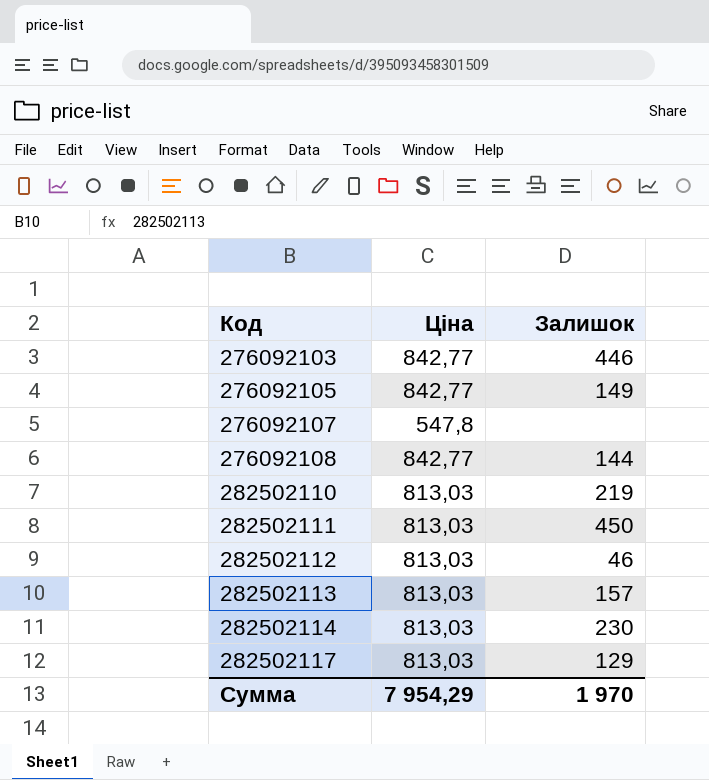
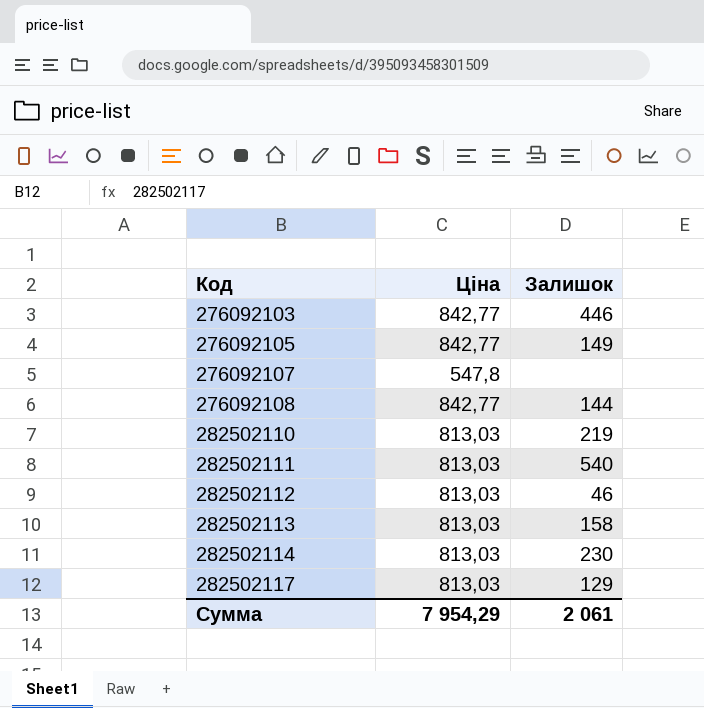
282502111 | Залишок: 450 -> 540
282502113 | Залишок: 157 -> 158
Сумма | Залишок: 1 970 -> 2 061

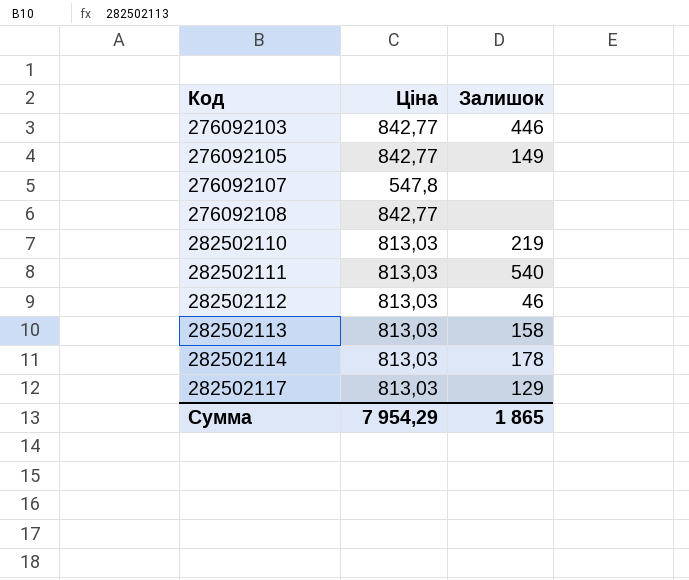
276092108 | Залишок: 144 -> none
282502114 | Залишок: 230 -> 178
Сумма | Залишок: 2 061 -> 1 865

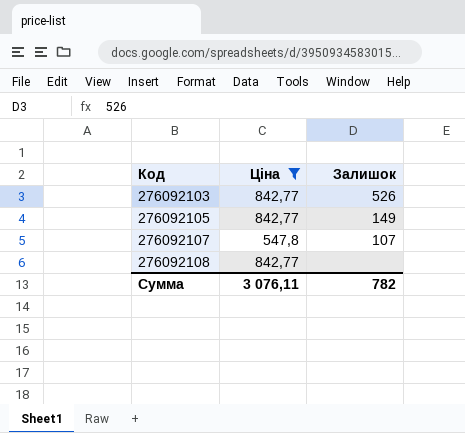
filter: none -> Ціна != 813,03
276092103 | Залишок: 446 -> 526
276092107 | Залишок: none -> 107
Сумма | Ціна: 7 954,29 -> 3 076,11
Сумма | Залишок: 1 865 -> 782

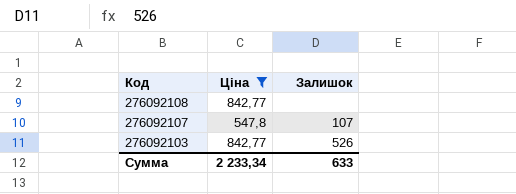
row order: Код ascending -> Код descending
row 276092105: 842,77 | 149 -> none
Сумма | Ціна: 3 076,11 -> 2 233,34
Сумма | Залишок: 782 -> 633

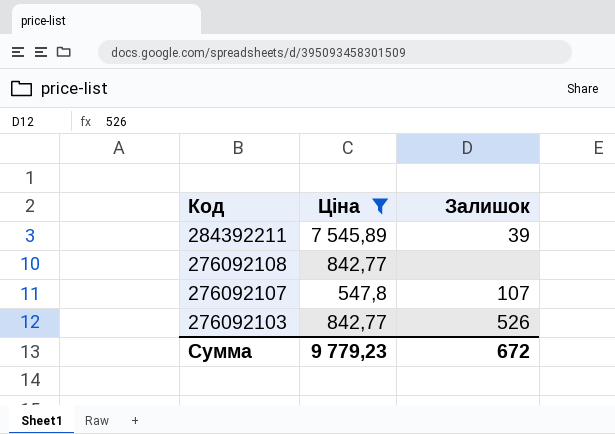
row 284392211: none -> 7 545,89 | 39
Сумма | Ціна: 2 233,34 -> 9 779,23
Сумма | Залишок: 633 -> 672

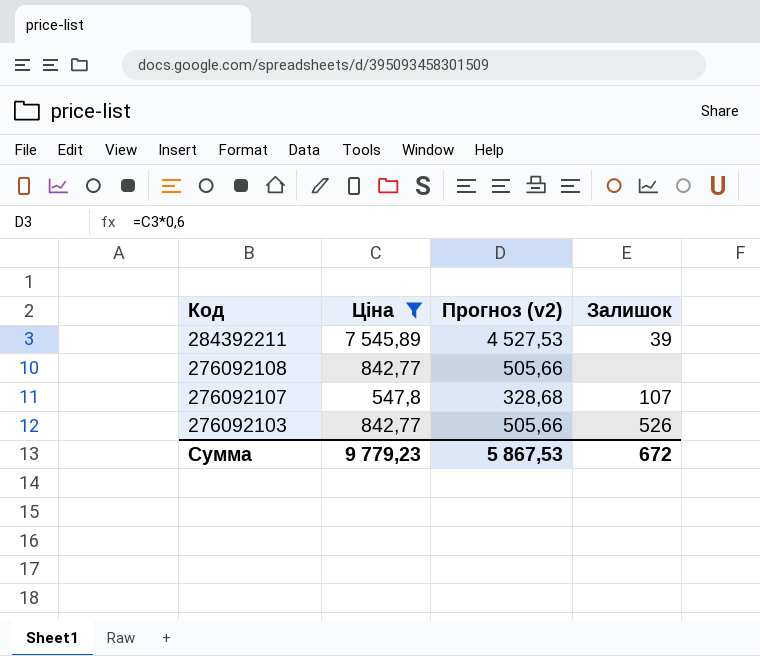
column Прогноз (v2) | formula: none -> [Ціна] * 0,6

